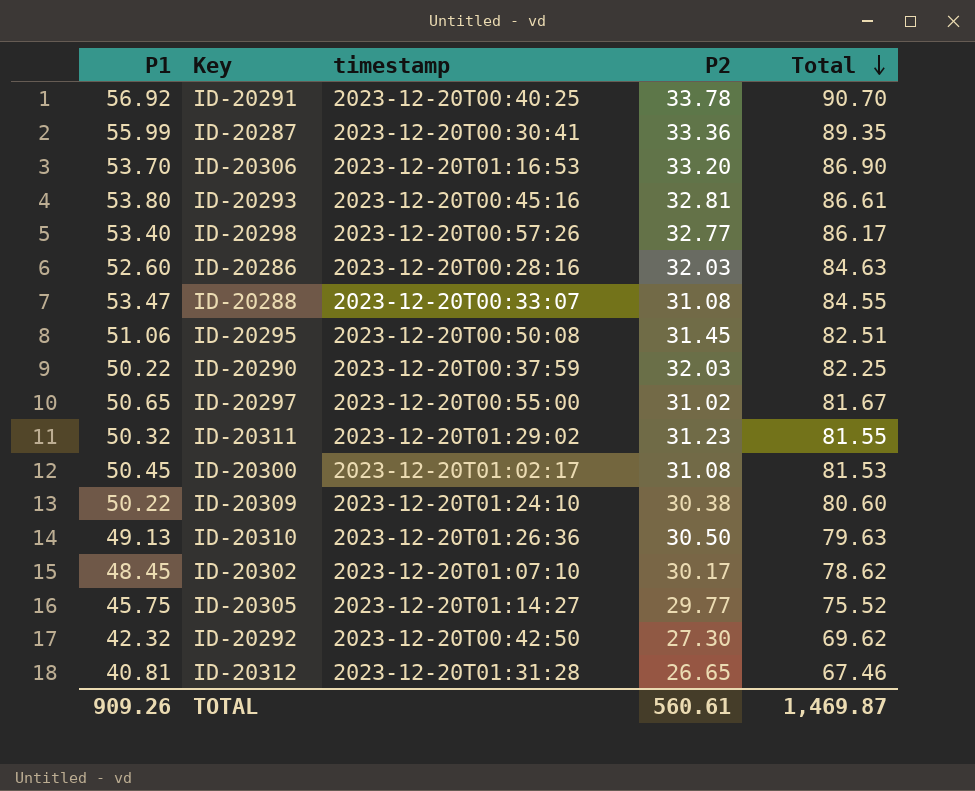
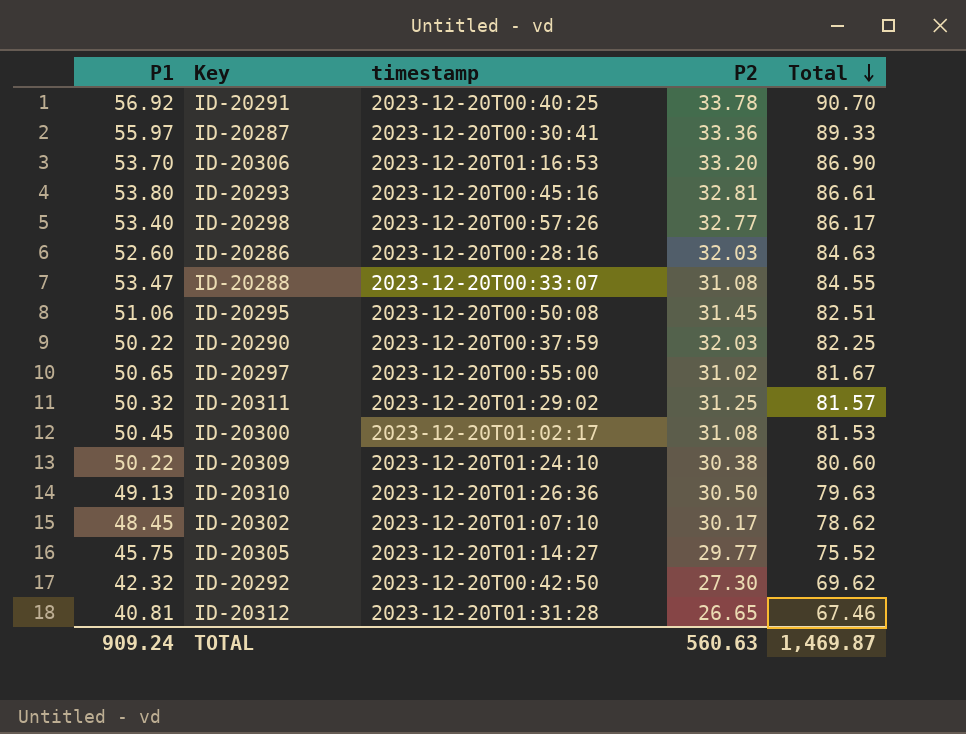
ID-20287 | P1: 55.99 -> 55.97
ID-20287 | Total: 89.35 -> 89.33
ID-20311 | P2: 31.23 -> 31.25
ID-20311 | Total: 81.55 -> 81.57
TOTAL | P1: 909.26 -> 909.24
TOTAL | P2: 560.61 -> 560.63

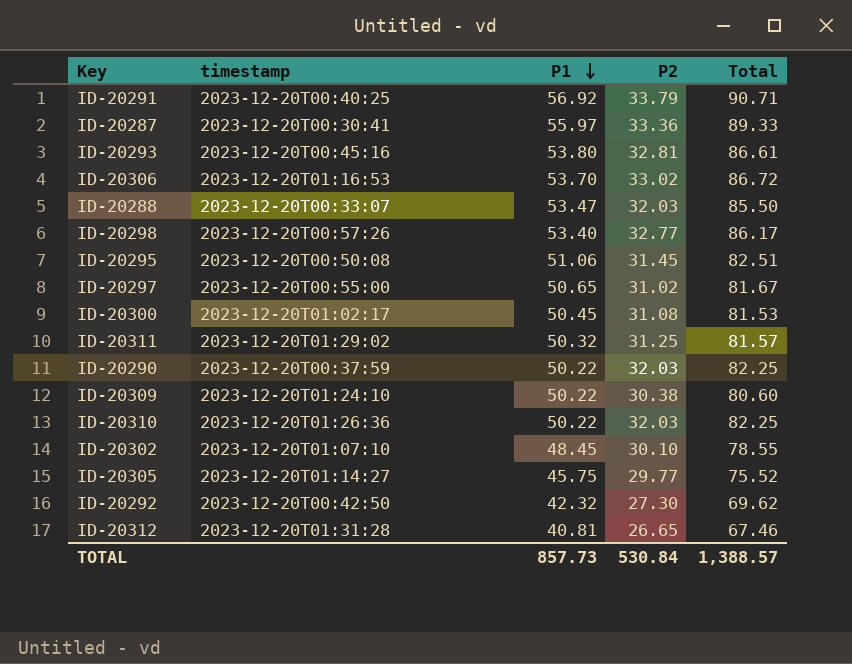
row order: Total descending -> P1 descending
column P1 | position: 1 -> 3
row ID-20286: 52.60 | 2023-12-20T00:28:16 | 32.03 | 84.63 -> none
ID-20291 | P2: 33.78 -> 33.79
ID-20291 | Total: 90.70 -> 90.71
ID-20306 | P2: 33.20 -> 33.02
ID-20306 | Total: 86.90 -> 86.72
ID-20288 | P2: 31.08 -> 32.03
ID-20288 | Total: 84.55 -> 85.50
ID-20310 | P1: 49.13 -> 50.22
ID-20310 | P2: 30.50 -> 32.03
ID-20310 | Total: 79.63 -> 82.25
ID-20302 | P2: 30.17 -> 30.10
ID-20302 | Total: 78.62 -> 78.55
TOTAL | P1: 909.24 -> 857.73
TOTAL | P2: 560.63 -> 530.84
TOTAL | Total: 1,469.87 -> 1,388.57

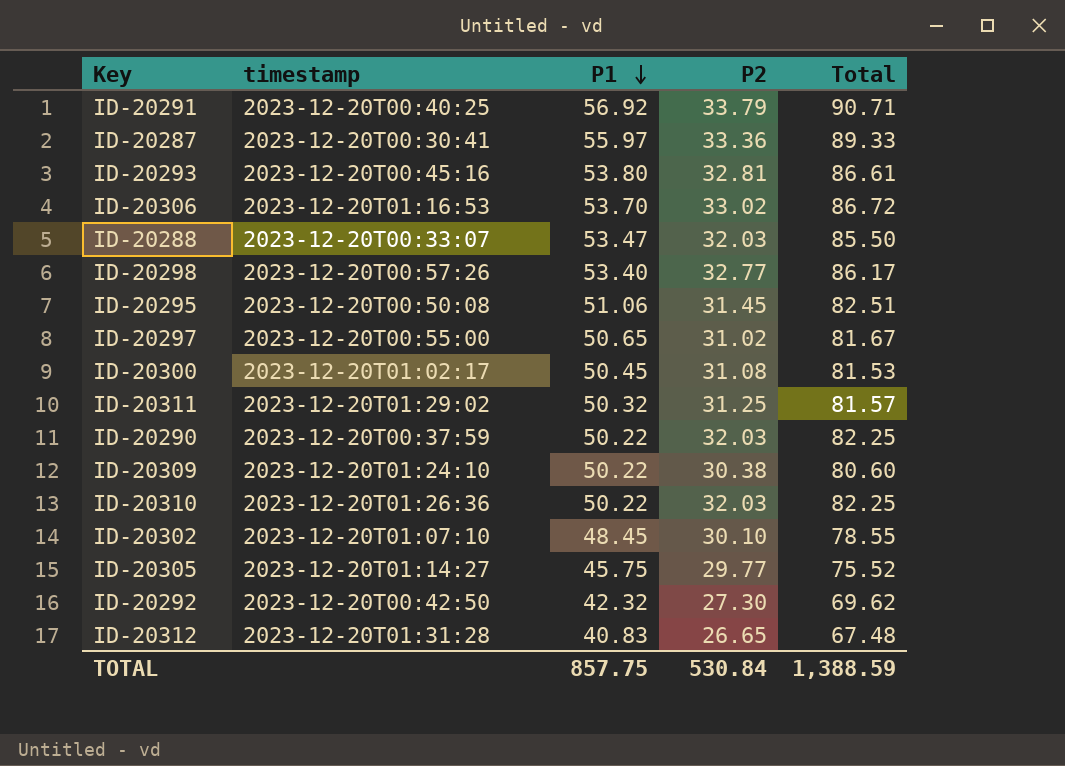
ID-20312 | P1: 40.81 -> 40.83
ID-20312 | Total: 67.46 -> 67.48
TOTAL | P1: 857.73 -> 857.75
TOTAL | Total: 1,388.57 -> 1,388.59

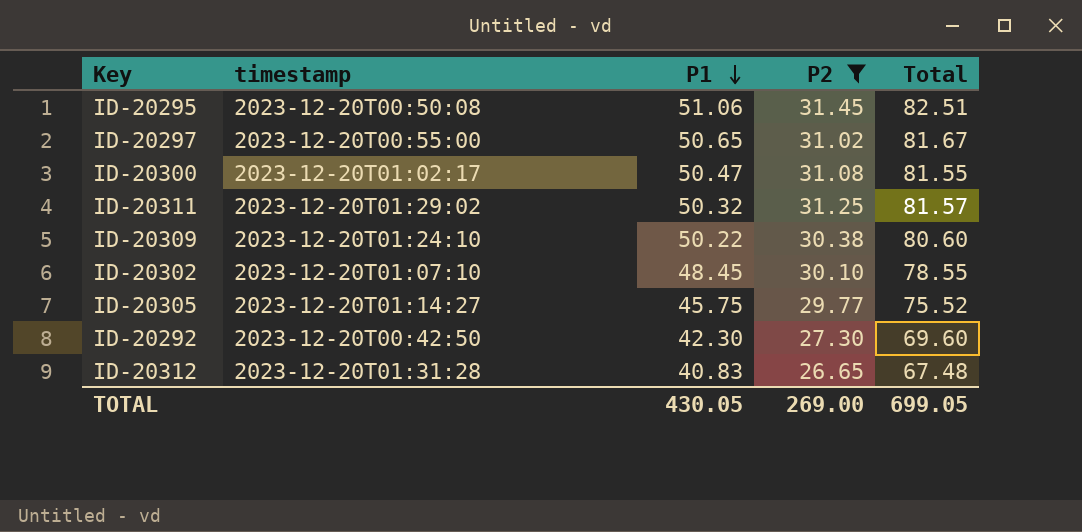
filter: none -> P2 <= 31.45
ID-20300 | P1: 50.45 -> 50.47
ID-20300 | Total: 81.53 -> 81.55
ID-20292 | P1: 42.32 -> 42.30
ID-20292 | Total: 69.62 -> 69.60
TOTAL | P1: 857.75 -> 430.05
TOTAL | P2: 530.84 -> 269.00
TOTAL | Total: 1,388.59 -> 699.05

